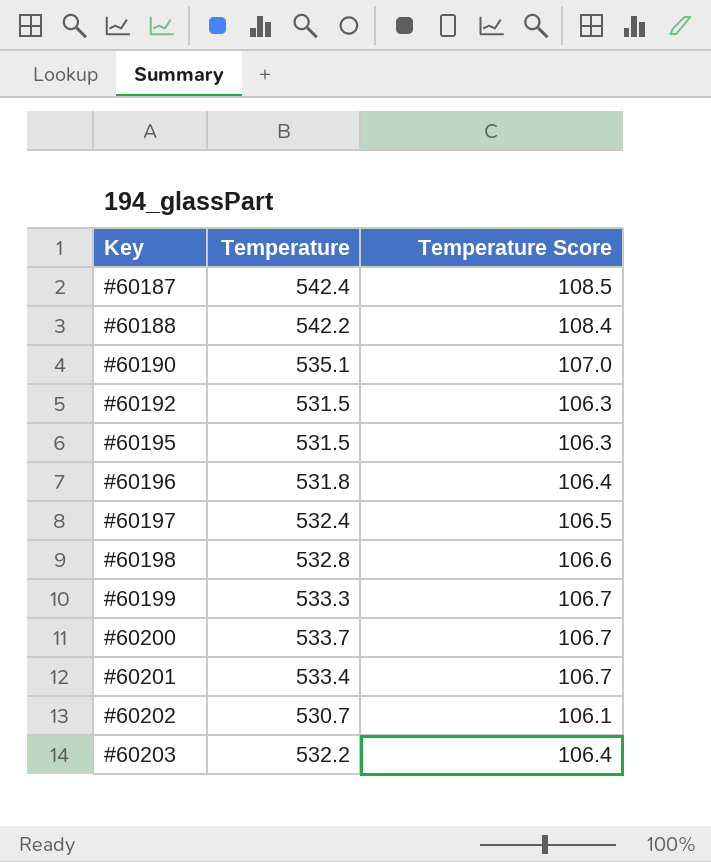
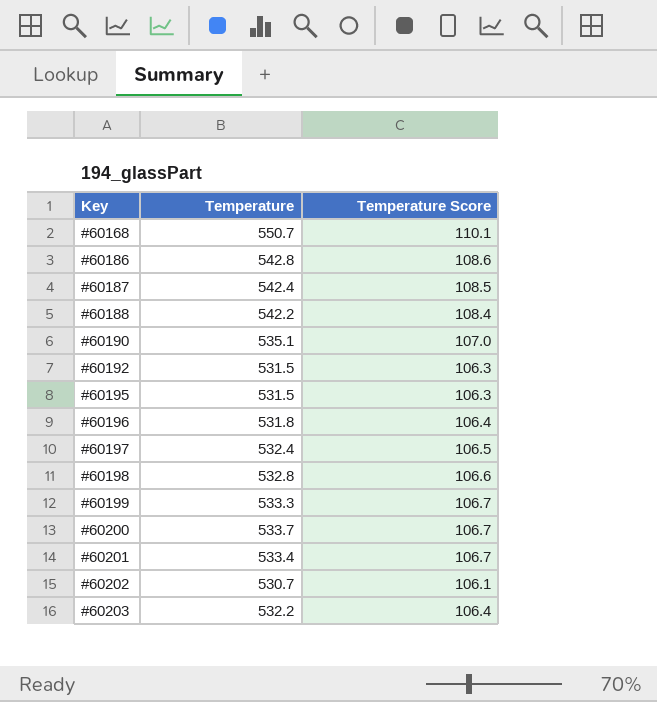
row #60168: none -> 550.7 | 110.1
row #60186: none -> 542.8 | 108.6

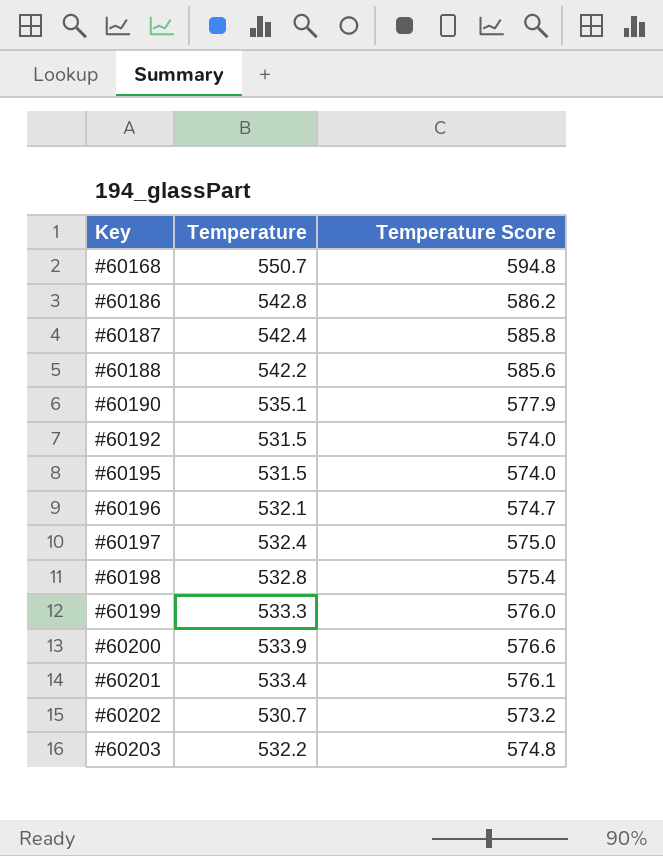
column Temperature Score | formula: [Temperature] * 0.2 -> [Temperature] * 1.08
#60196 | Temperature: 531.8 -> 532.1
#60200 | Temperature: 533.7 -> 533.9

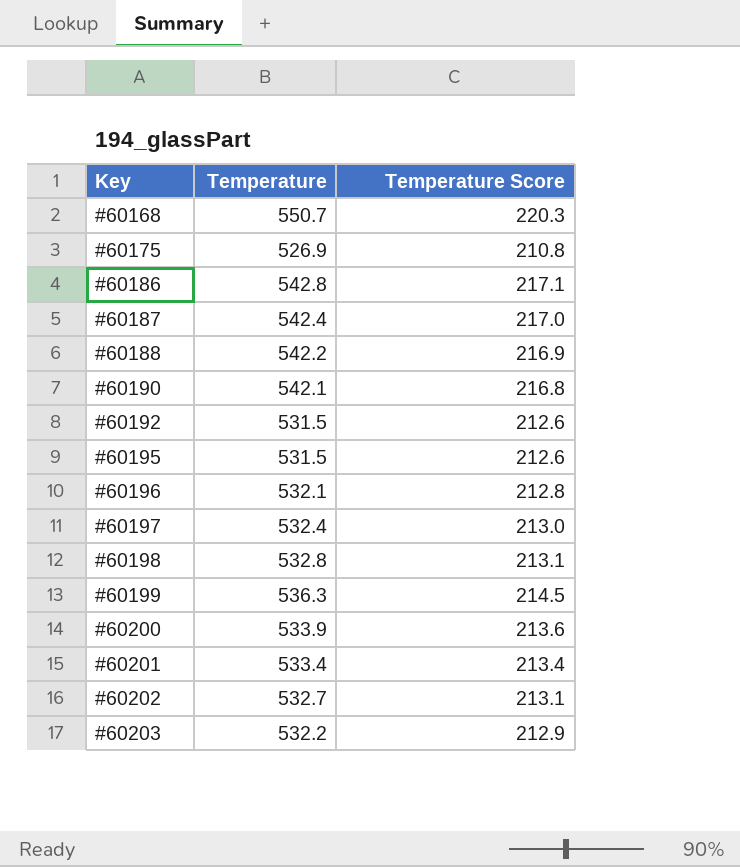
column Temperature Score | formula: [Temperature] * 1.08 -> [Temperature] * 0.4
row #60175: none -> 526.9 | 210.8
#60190 | Temperature: 535.1 -> 542.1
#60199 | Temperature: 533.3 -> 536.3
#60202 | Temperature: 530.7 -> 532.7

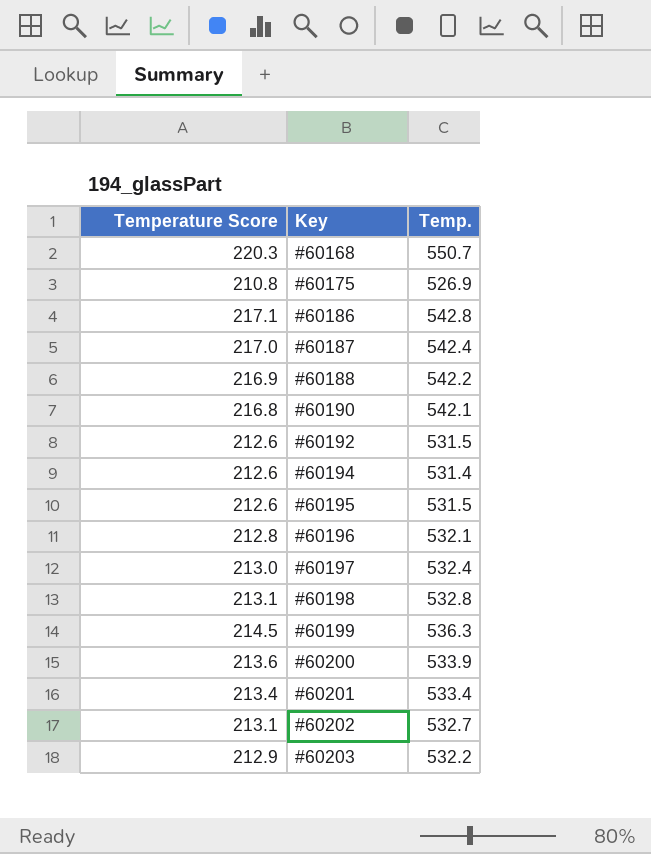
column Temperature Score | position: 3 -> 1
column name: Temperature -> Temp.
row #60194: none -> 212.6 | 531.4

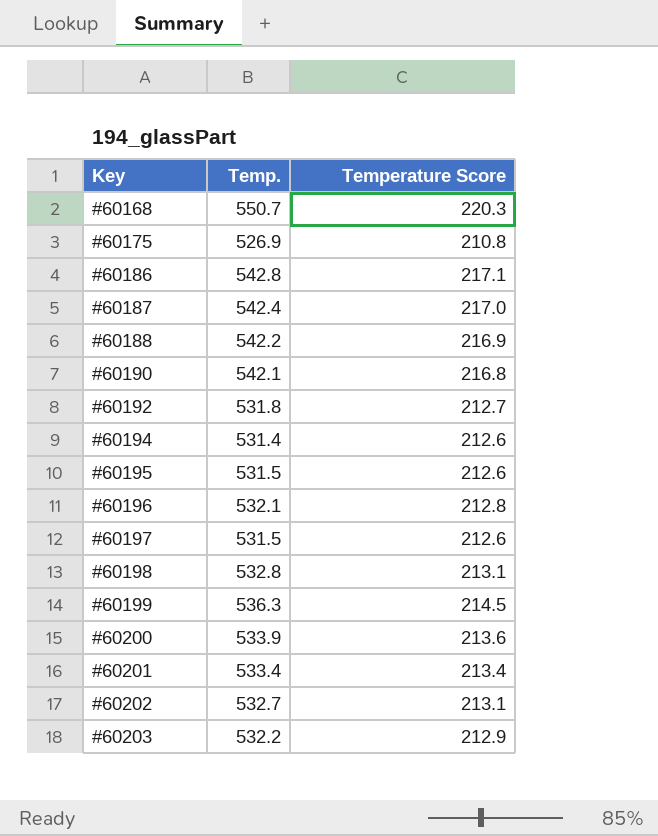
column Temperature Score | position: 1 -> 3
#60192 | Temp.: 531.5 -> 531.8
#60192 | Temperature Score: 212.6 -> 212.7
#60197 | Temp.: 532.4 -> 531.5
#60197 | Temperature Score: 213.0 -> 212.6

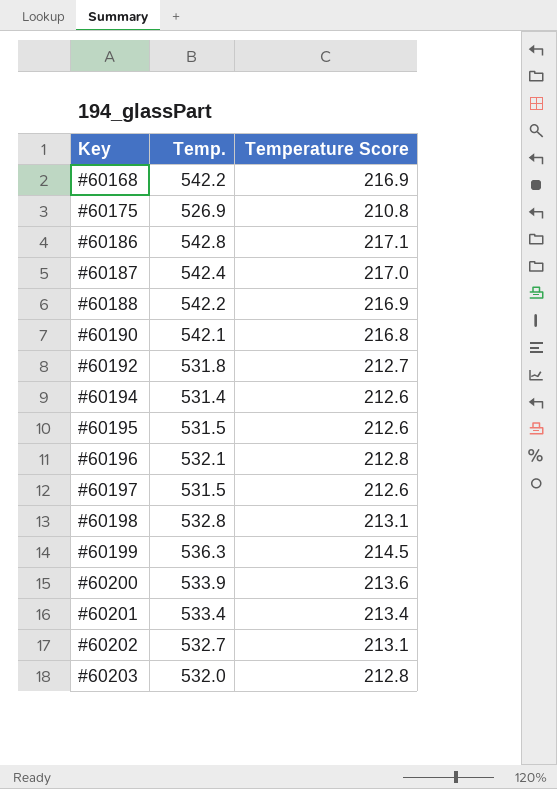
#60168 | Temp.: 550.7 -> 542.2
#60168 | Temperature Score: 220.3 -> 216.9
#60203 | Temp.: 532.2 -> 532.0
#60203 | Temperature Score: 212.9 -> 212.8

